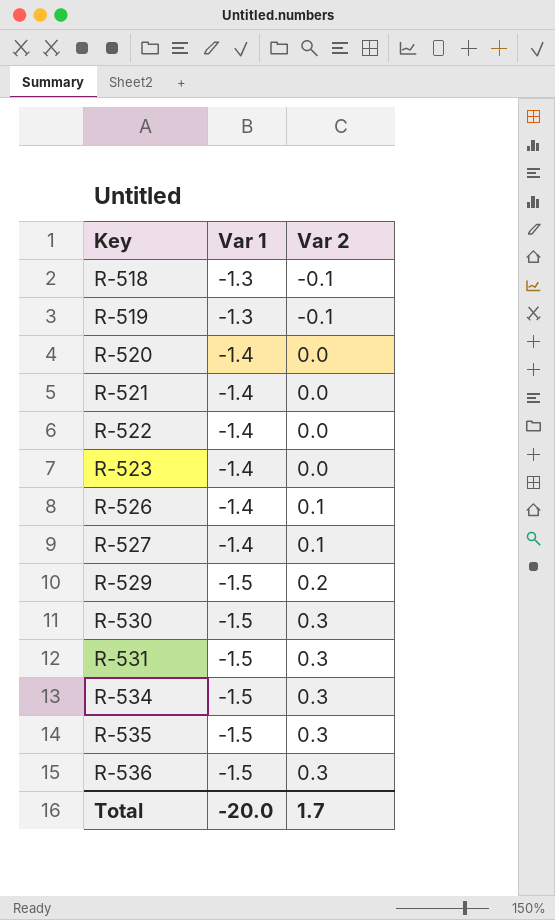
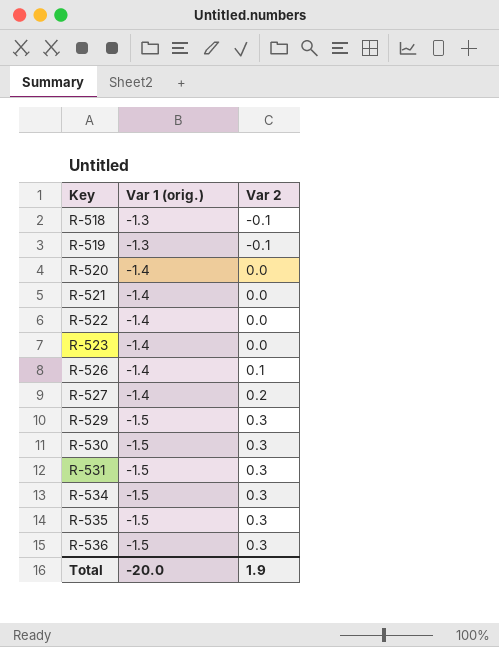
column name: Var 1 -> Var 1 (orig.)
R-527 | Var 2: 0.1 -> 0.2
R-529 | Var 2: 0.2 -> 0.3
Total | Var 2: 1.7 -> 1.9

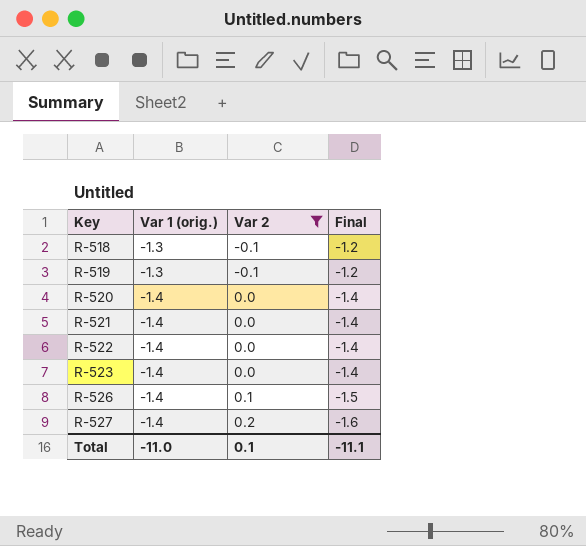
filter: none -> Var 2 != 0.3
column Final | formula: none -> [Var 1 (orig.)] - [Var 2]
Total | Var 1 (orig.): -20.0 -> -11.0
Total | Var 2: 1.9 -> 0.1

